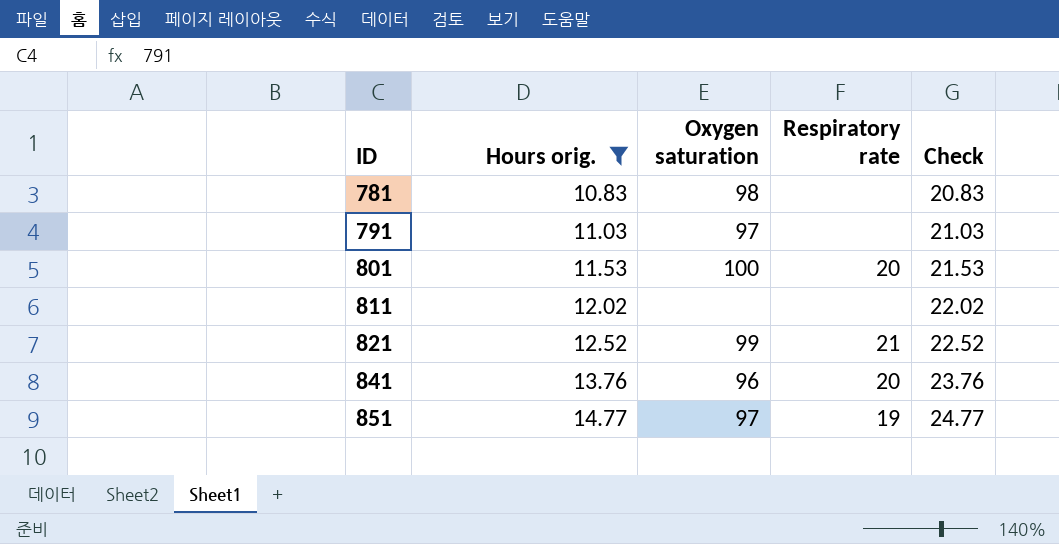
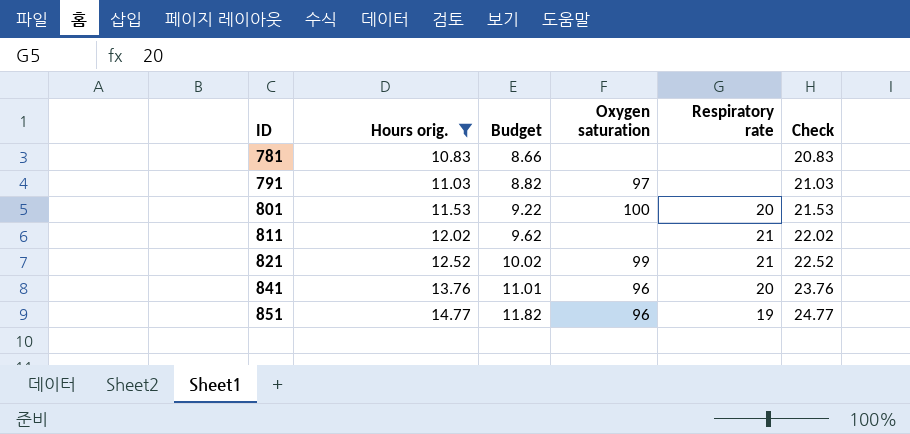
column Budget | formula: none -> [Hours orig.] * 0.8
781 | Oxygen saturation: 98 -> none
811 | Respiratory rate: none -> 21
851 | Oxygen saturation: 97 -> 96

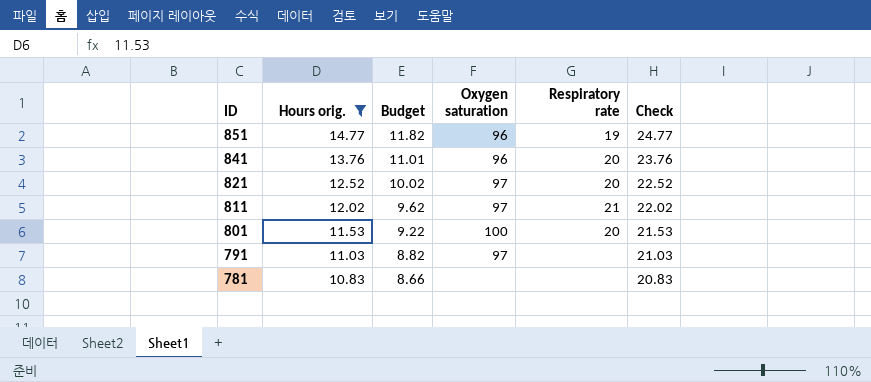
row order: ID ascending -> ID descending
821 | Oxygen saturation: 99 -> 97
821 | Respiratory rate: 21 -> 20
811 | Oxygen saturation: none -> 97

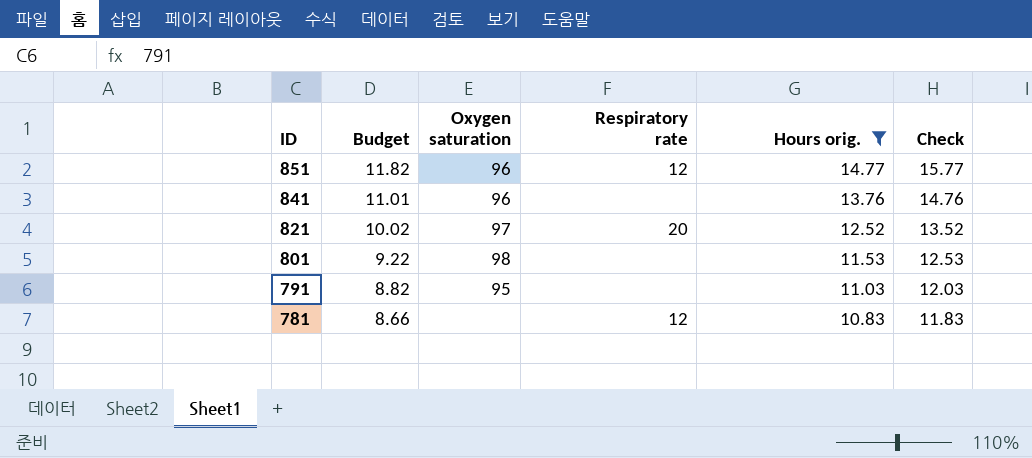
column Hours orig. | position: 2 -> 5
column Check | formula: [Hours orig.] + 10 -> [Hours orig.] + 1
row 811: 12.02 | 9.62 | 97 | 21 | 22.02 -> none
851 | Respiratory rate: 19 -> 12
841 | Respiratory rate: 20 -> none
801 | Oxygen saturation: 100 -> 98
801 | Respiratory rate: 20 -> none
791 | Oxygen saturation: 97 -> 95
781 | Respiratory rate: none -> 12

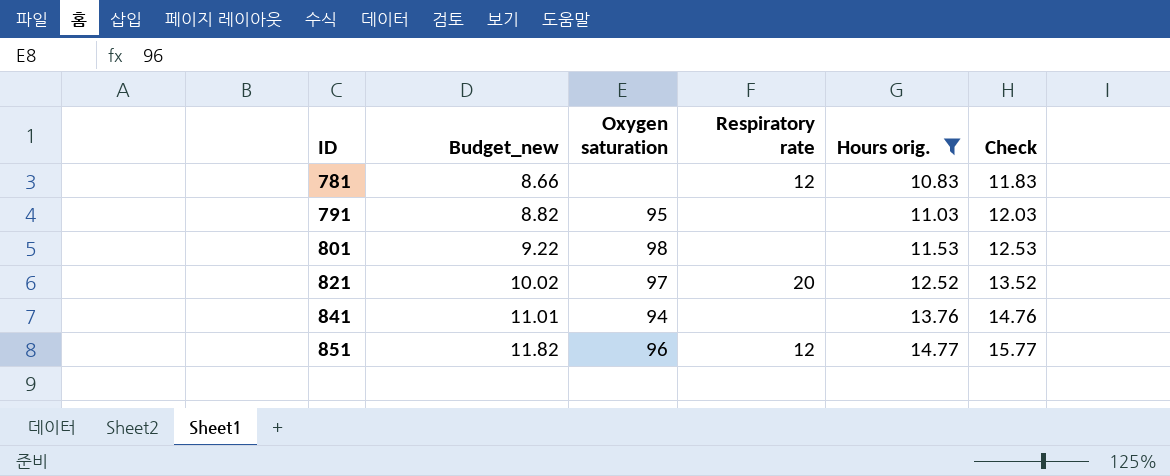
row order: ID descending -> ID ascending
column name: Budget -> Budget_new
841 | Oxygen saturation: 96 -> 94

